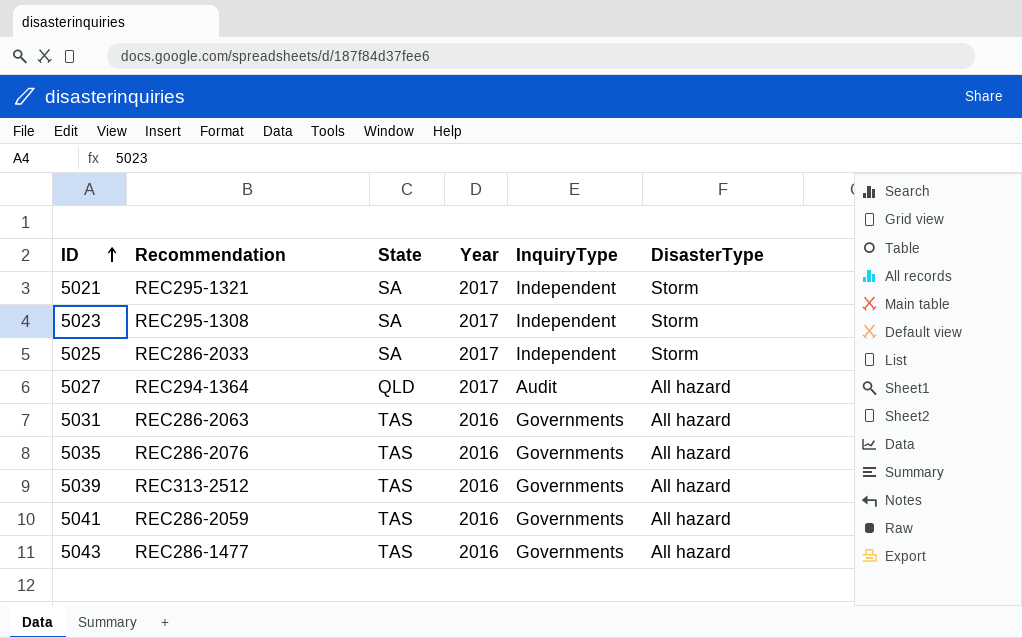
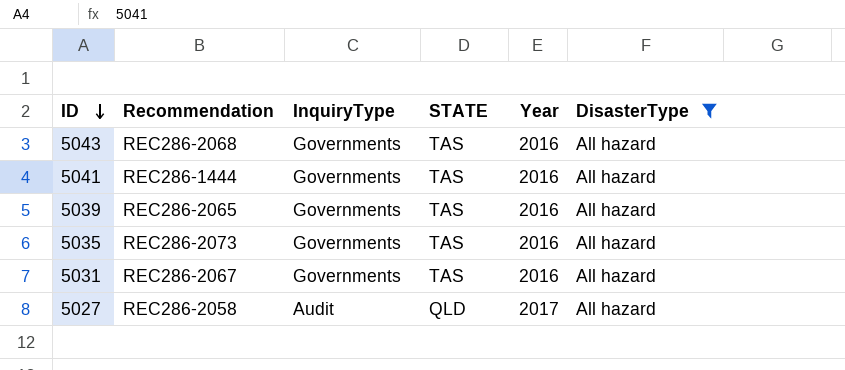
filter: none -> DisasterType = All hazard
row order: ID ascending -> ID descending
column InquiryType | position: 5 -> 3
column name: State -> STATE
5043 | Recommendation: REC286-1477 -> REC286-2068
5041 | Recommendation: REC286-2059 -> REC286-1444
5039 | Recommendation: REC313-2512 -> REC286-2065
5035 | Recommendation: REC286-2076 -> REC286-2073
5031 | Recommendation: REC286-2063 -> REC286-2067
5027 | Recommendation: REC294-1364 -> REC286-2058

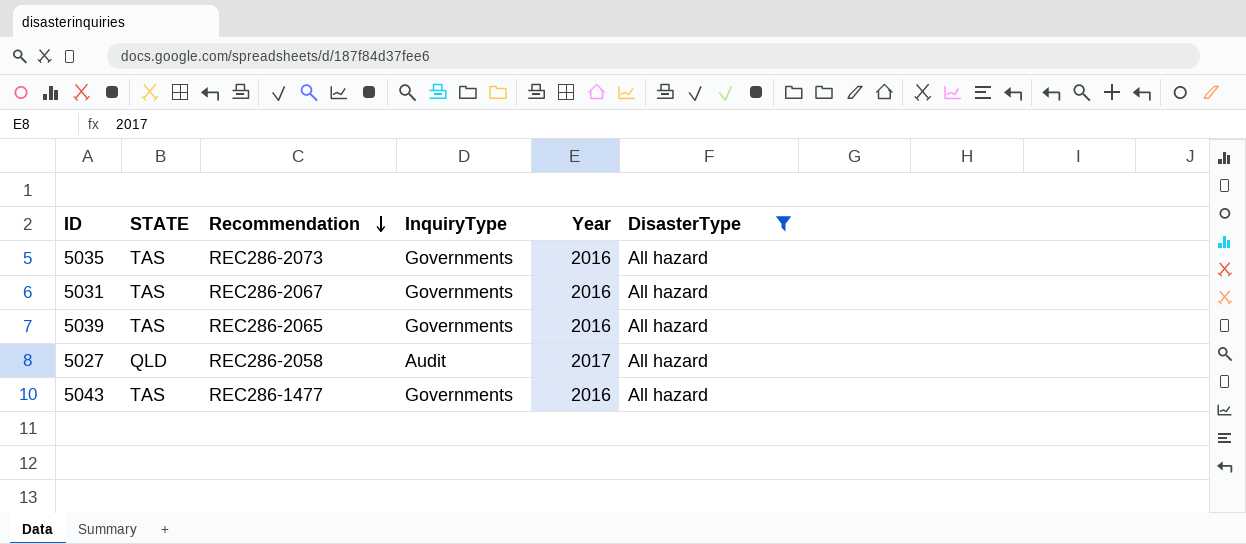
row order: ID descending -> Recommendation descending
column STATE | position: 4 -> 2
row 5041: REC286-1444 | Governments | TAS | 2016 | All hazard -> none
5043 | Recommendation: REC286-2068 -> REC286-1477

